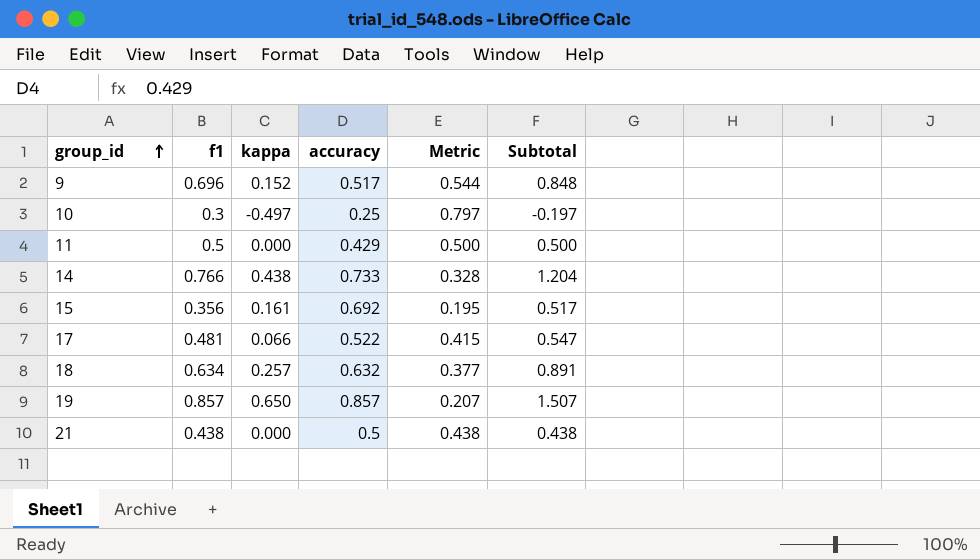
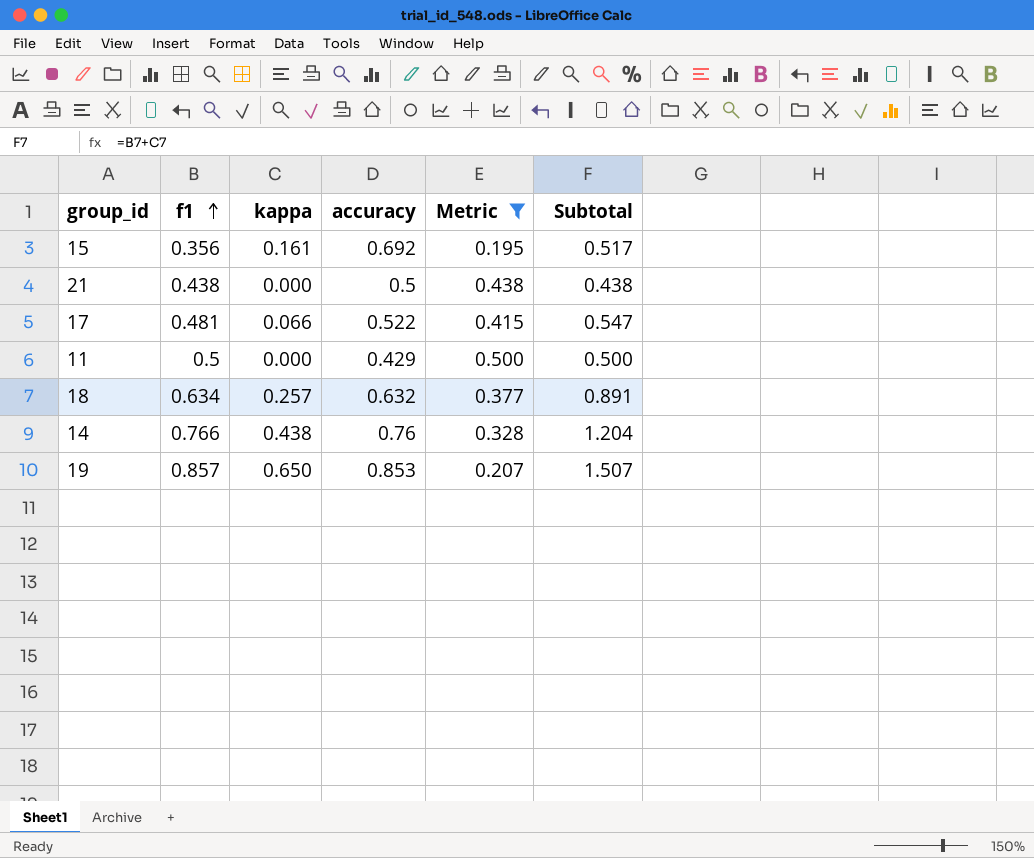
filter: none -> Metric <= 0.500
row order: group_id ascending -> f1 ascending
14 | accuracy: 0.733 -> 0.76
19 | accuracy: 0.857 -> 0.853

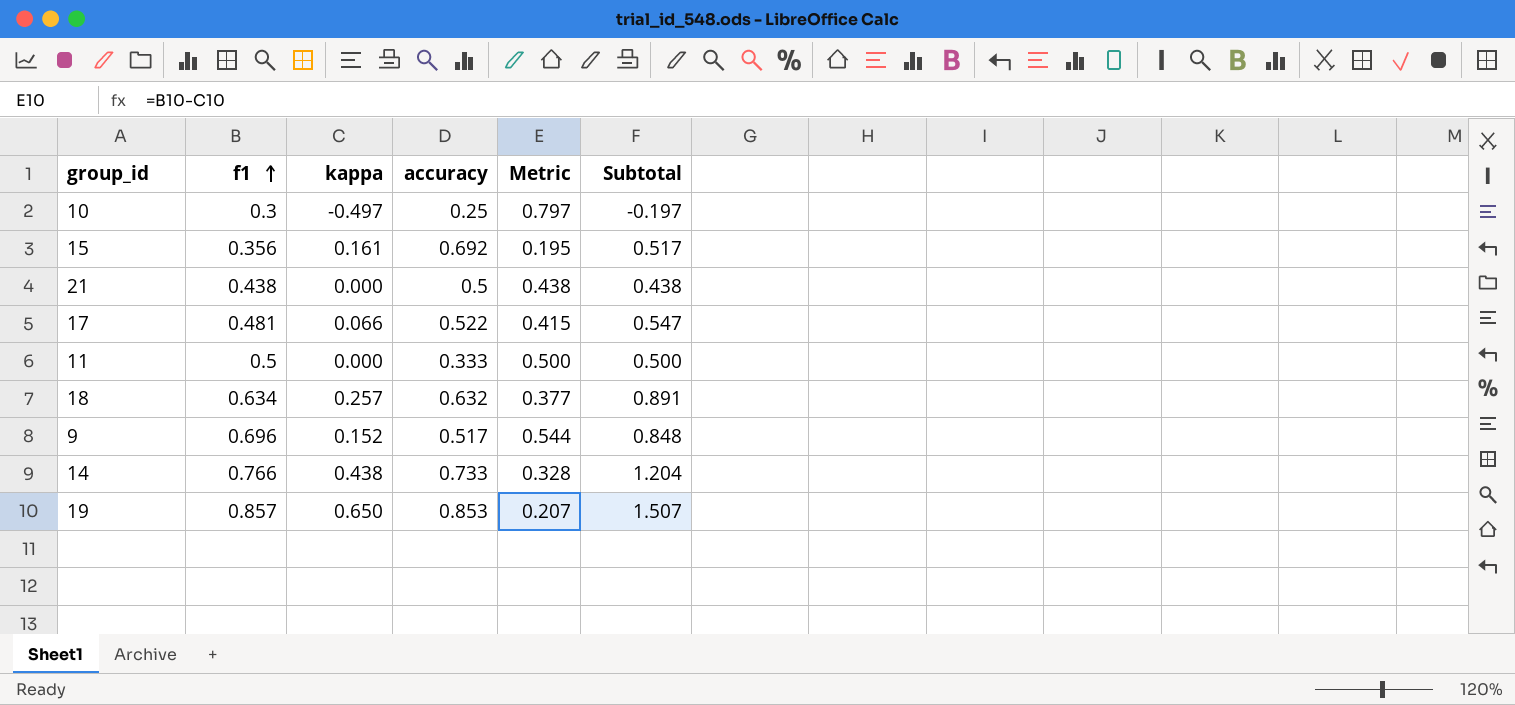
filter: Metric <= 0.500 -> none
11 | accuracy: 0.429 -> 0.333
14 | accuracy: 0.76 -> 0.733

